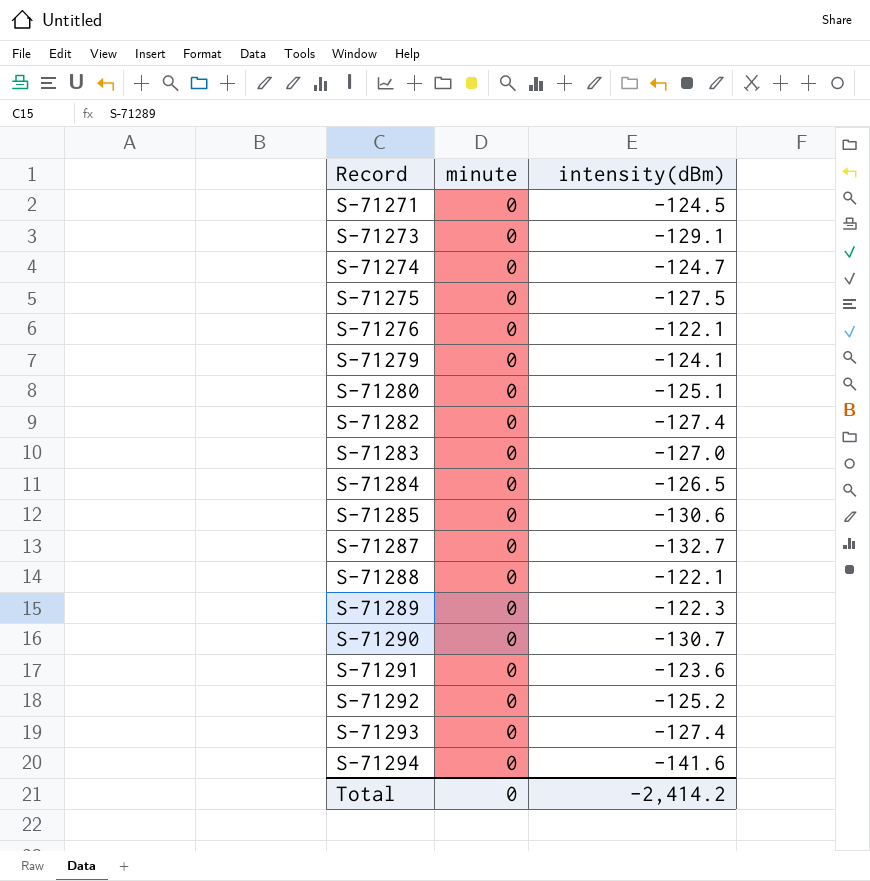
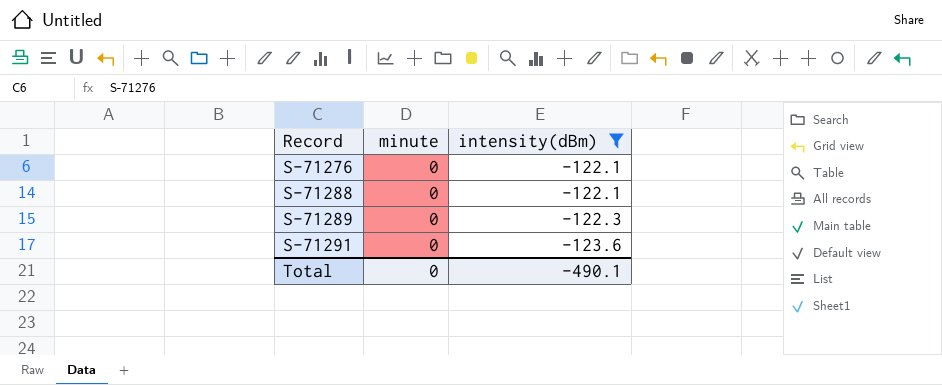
filter: none -> intensity(dBm) >= -123.6
Total | intensity(dBm): -2,414.2 -> -490.1

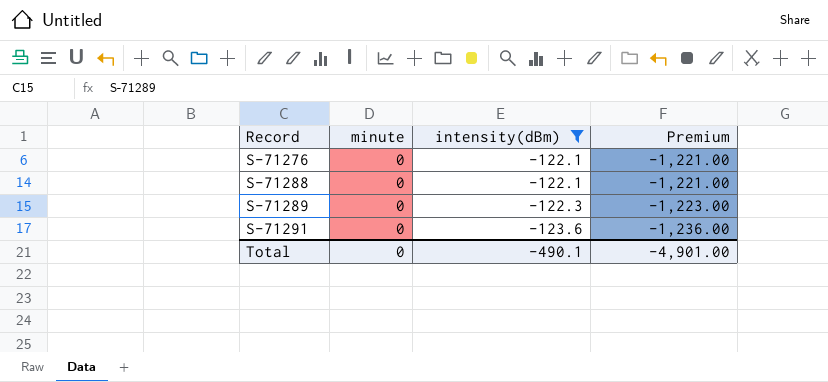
column Premium | formula: none -> [intensity(dBm)] * 10

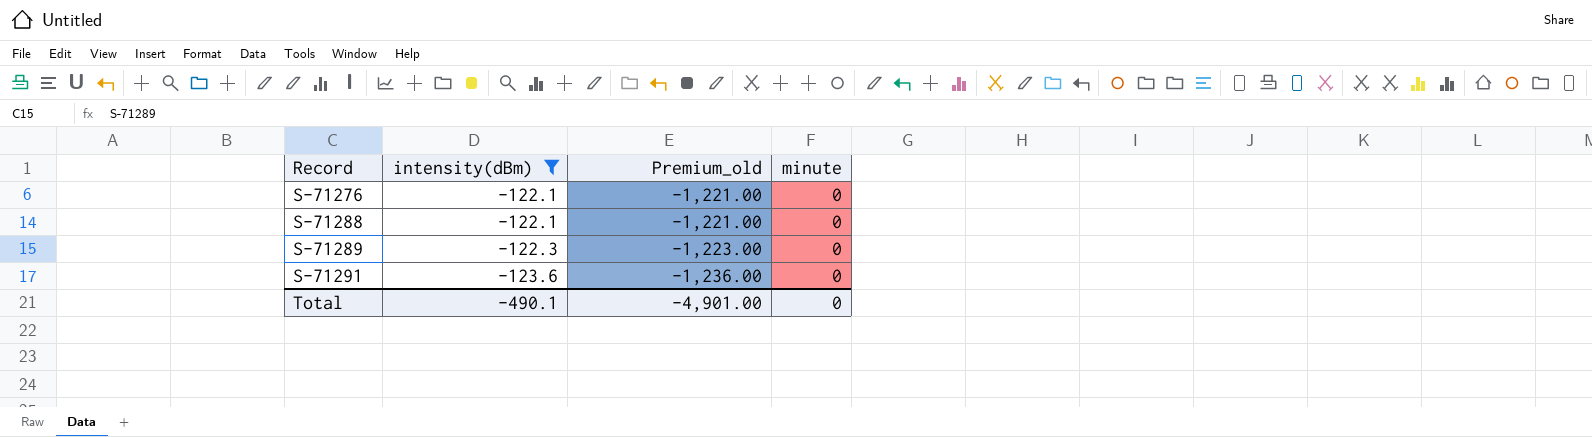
column name: Premium -> Premium_old
column minute | position: 2 -> 4

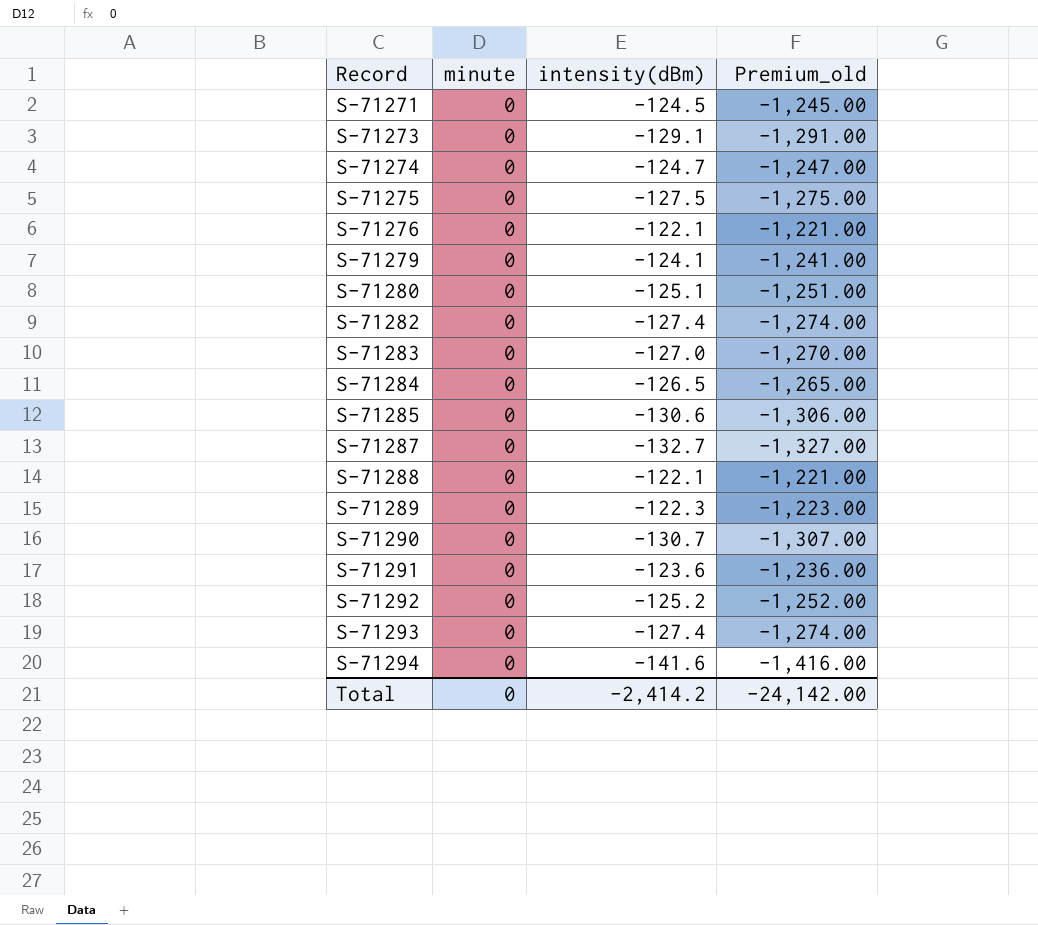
filter: intensity(dBm) >= -123.6 -> none
column minute | position: 4 -> 2
Total | intensity(dBm): -490.1 -> -2,414.2
Total | Premium_old: -4,901.00 -> -24,142.00

